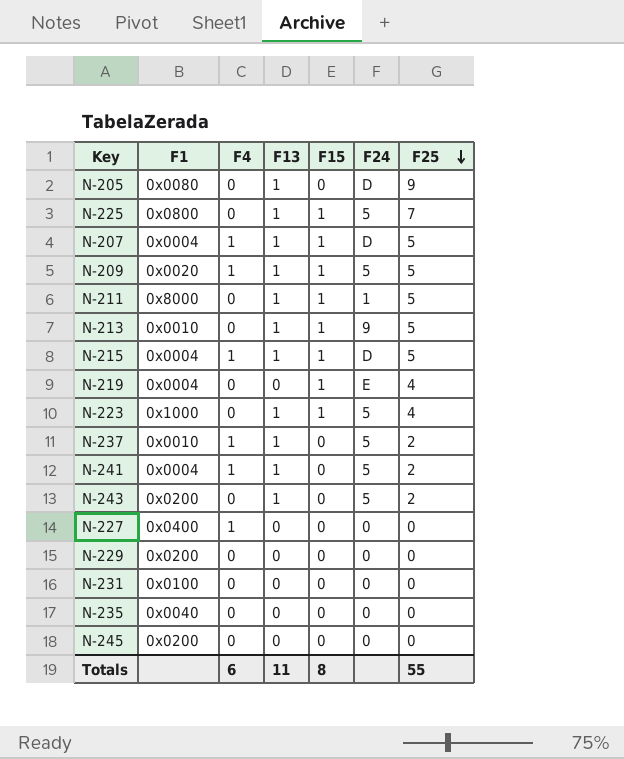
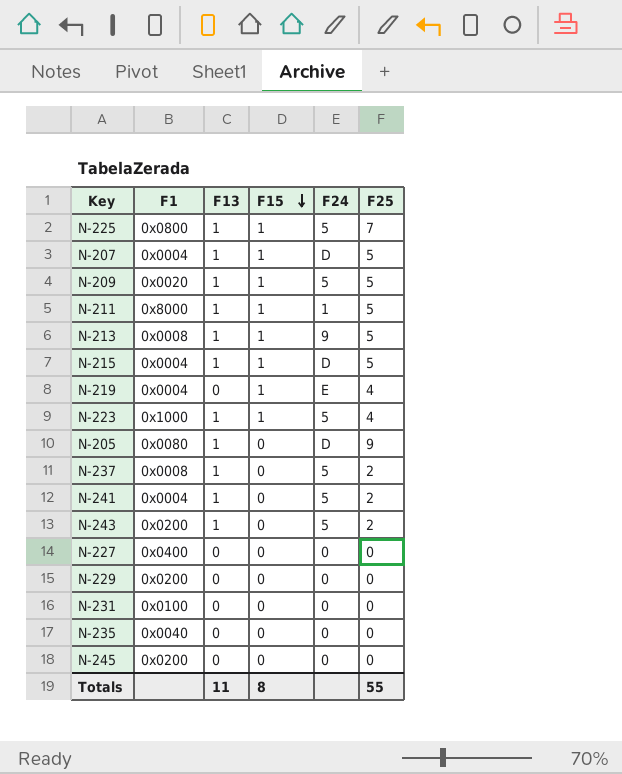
row order: F25 descending -> F15 descending
column F4 | position: 3 -> none
N-213 | F1: 0x0010 -> 0x0008
N-237 | F1: 0x0010 -> 0x0008

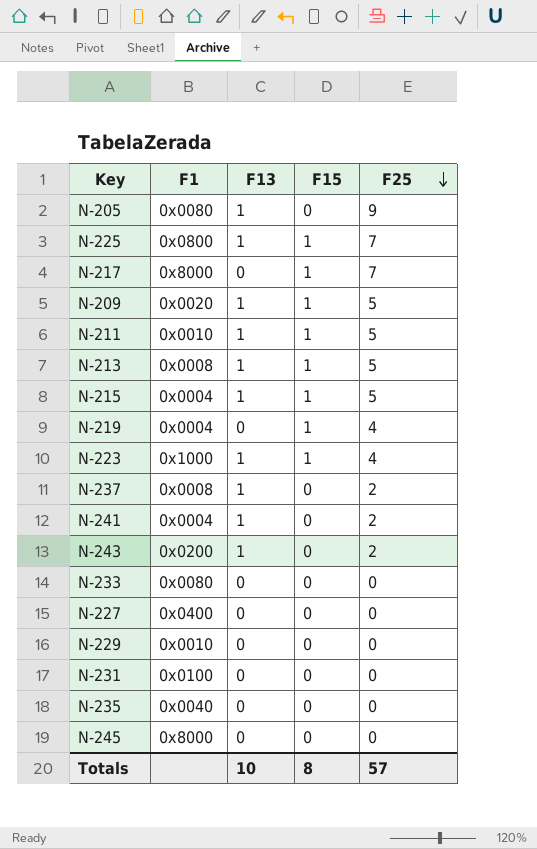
row order: F15 descending -> F25 descending
column F24 | position: 5 -> none
row N-207: 0x0004 | 1 | 1 | D | 5 -> none
row N-217: none -> 0x8000 | 0 | 1 | 7
N-211 | F1: 0x8000 -> 0x0010
row N-233: none -> 0x0080 | 0 | 0 | 0
N-229 | F1: 0x0200 -> 0x0010
N-245 | F1: 0x0200 -> 0x8000
Totals | F13: 11 -> 10
Totals | F25: 55 -> 57

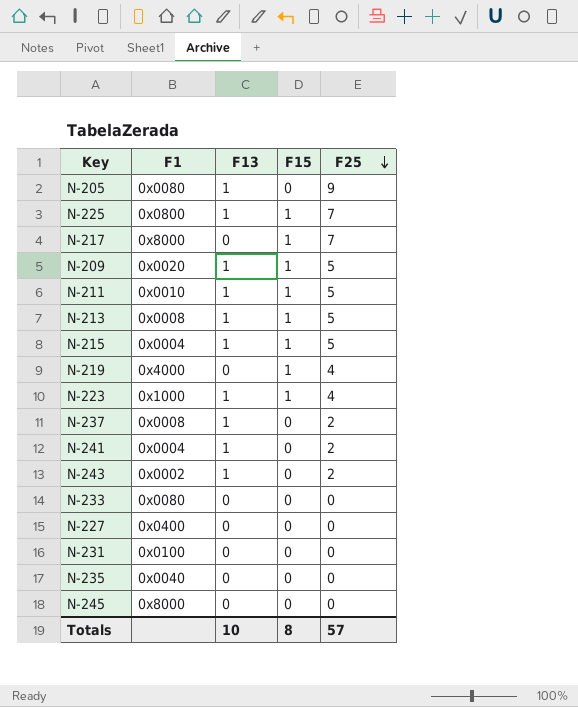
row N-229: 0x0010 | 0 | 0 | 0 -> none
N-219 | F1: 0x0004 -> 0x4000
N-243 | F1: 0x0200 -> 0x0002

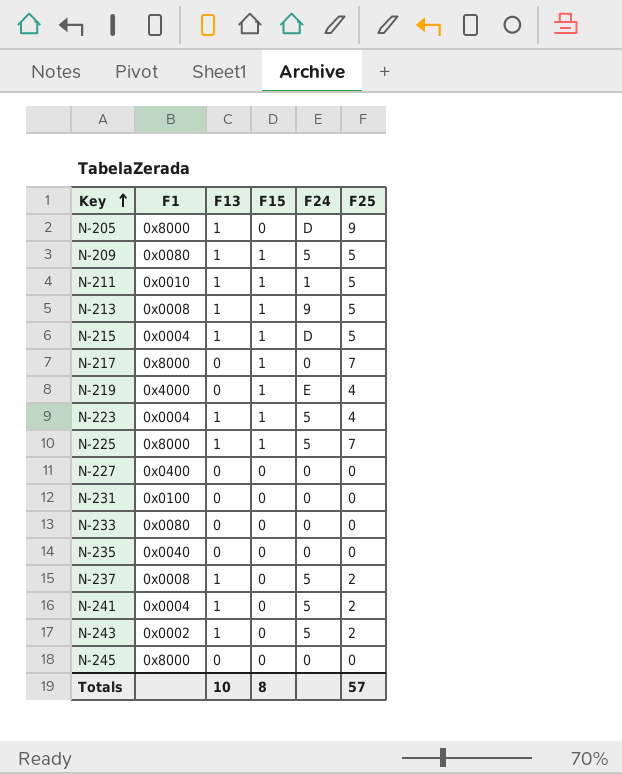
row order: F25 descending -> Key ascending
column F24 | position: none -> 5
N-205 | F1: 0x0080 -> 0x8000
N-209 | F1: 0x0020 -> 0x0080
N-223 | F1: 0x1000 -> 0x0004
N-225 | F1: 0x0800 -> 0x8000

